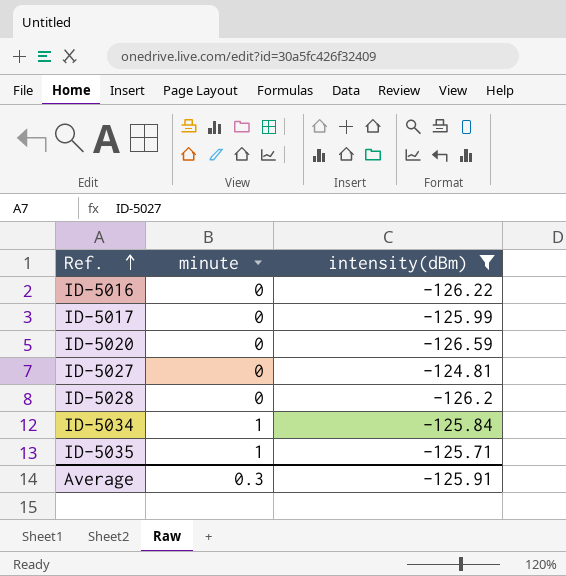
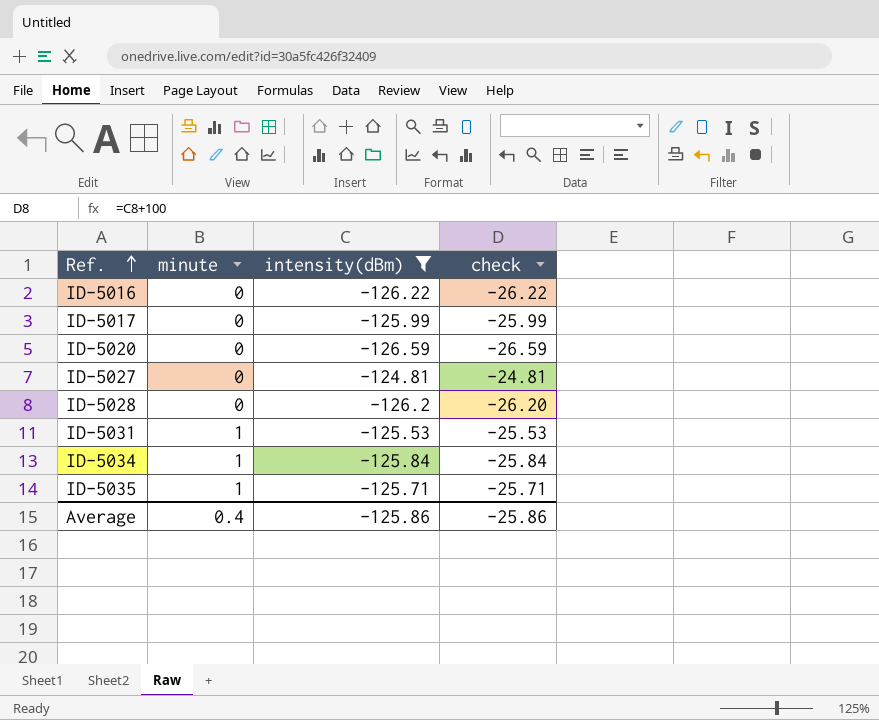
column check | formula: none -> [intensity(dBm)] + 100
row ID-5031: none -> 1 | -125.53 | -25.53
Average | minute: 0.3 -> 0.4
Average | intensity(dBm): -125.91 -> -125.86

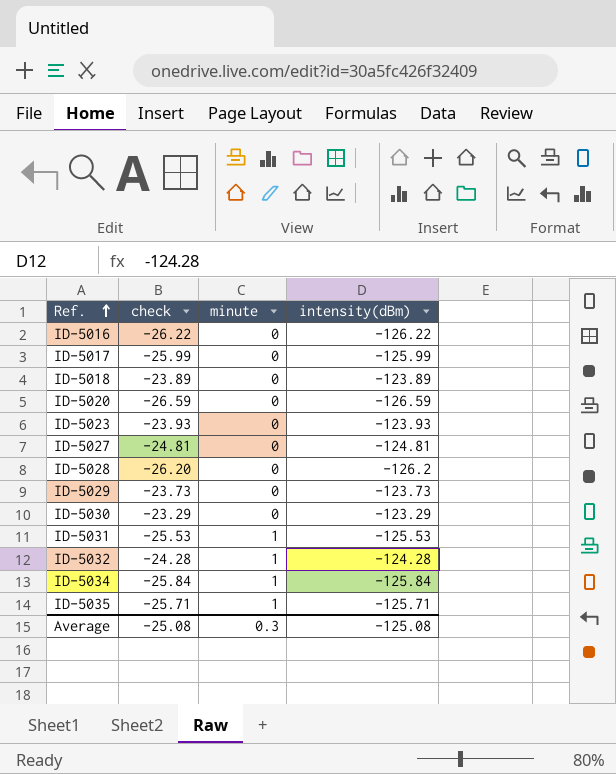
filter: intensity(dBm) <= -124.81 -> none
column check | position: 4 -> 2
Average | check: -25.86 -> -25.08
Average | minute: 0.4 -> 0.3
Average | intensity(dBm): -125.86 -> -125.08

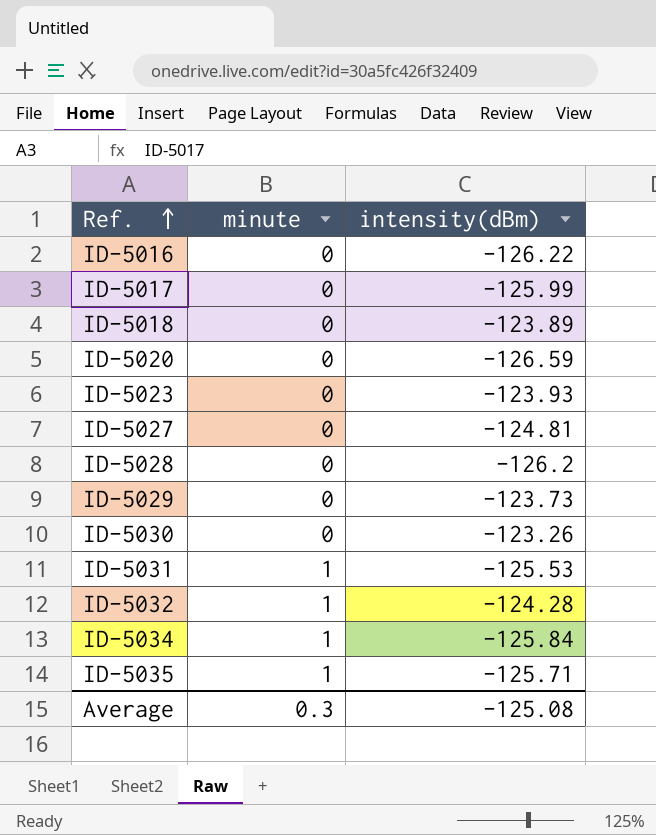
column check | formula: [intensity(dBm)] + 100 -> none
ID-5030 | intensity(dBm): -123.29 -> -123.26

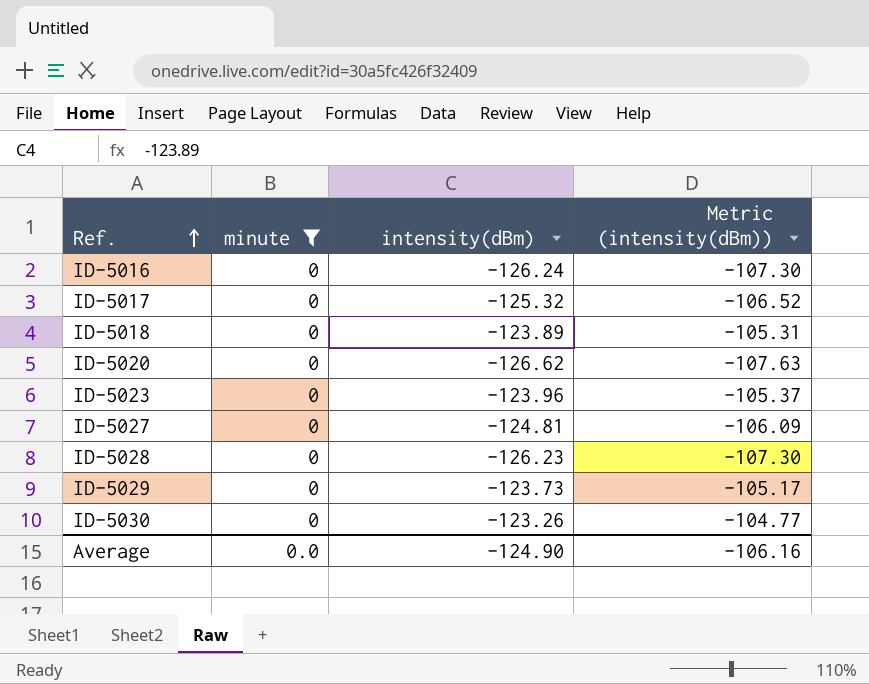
filter: none -> minute = 0
column Metric (intensity(dBm)) | formula: none -> [intensity(dBm)] * 0.85
ID-5016 | intensity(dBm): -126.22 -> -126.24
ID-5017 | intensity(dBm): -125.99 -> -125.32
ID-5020 | intensity(dBm): -126.59 -> -126.62
ID-5023 | intensity(dBm): -123.93 -> -123.96
ID-5028 | intensity(dBm): -126.2 -> -126.23
Average | minute: 0.3 -> 0.0
Average | intensity(dBm): -125.08 -> -124.90

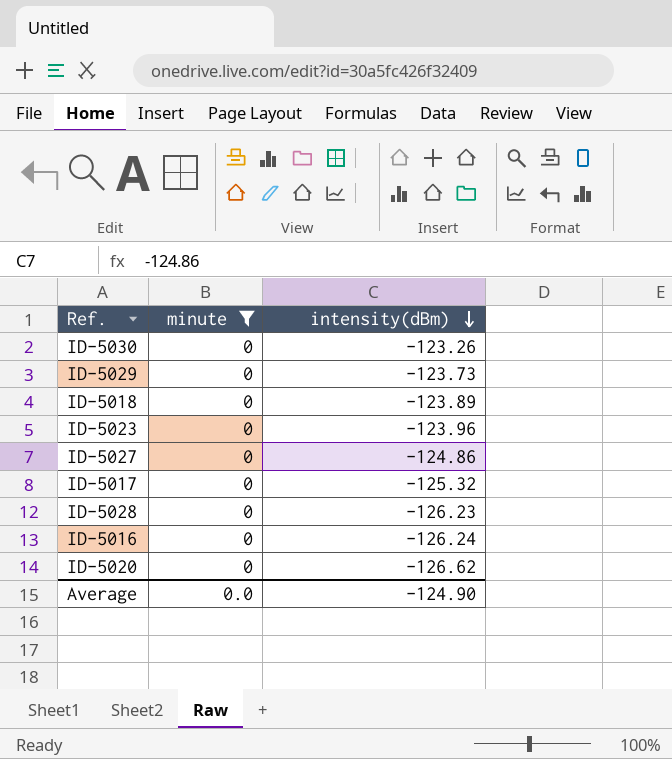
row order: Ref. ascending -> intensity(dBm) descending
column Metric (intensity(dBm)) | formula: [intensity(dBm)] * 0.85 -> none
ID-5027 | intensity(dBm): -124.81 -> -124.86

